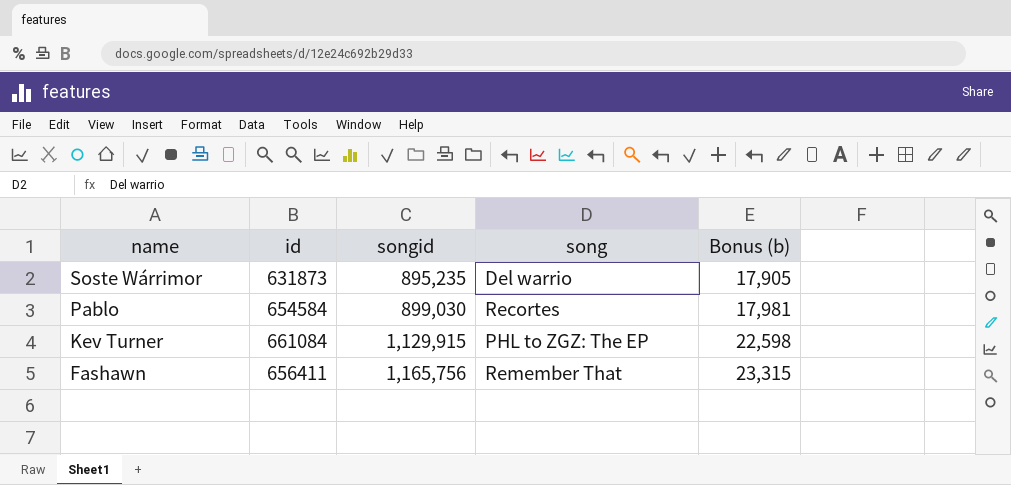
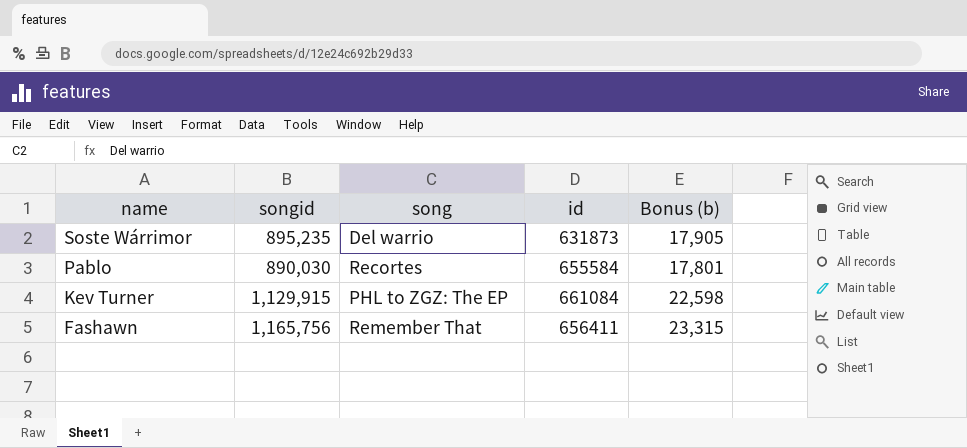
column id | position: 2 -> 4
Pablo | songid: 899,030 -> 890,030
Pablo | id: 654584 -> 655584
Pablo | Bonus (b): 17,981 -> 17,801

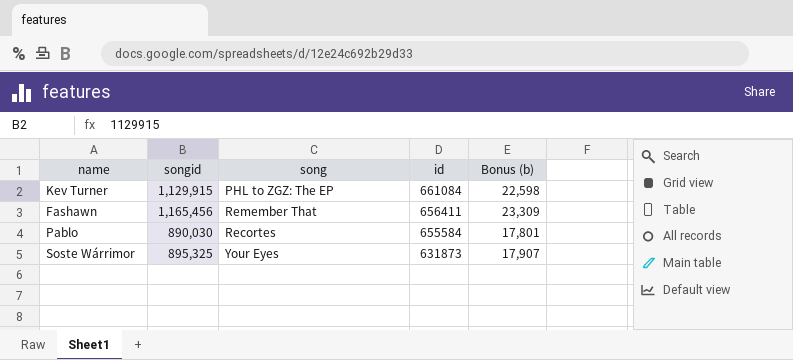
row order: name descending -> id descending
Fashawn | songid: 1,165,756 -> 1,165,456
Fashawn | Bonus (b): 23,315 -> 23,309
Soste Wárrimor | songid: 895,235 -> 895,325
Soste Wárrimor | song: Del warrio -> Your Eyes
Soste Wárrimor | Bonus (b): 17,905 -> 17,907

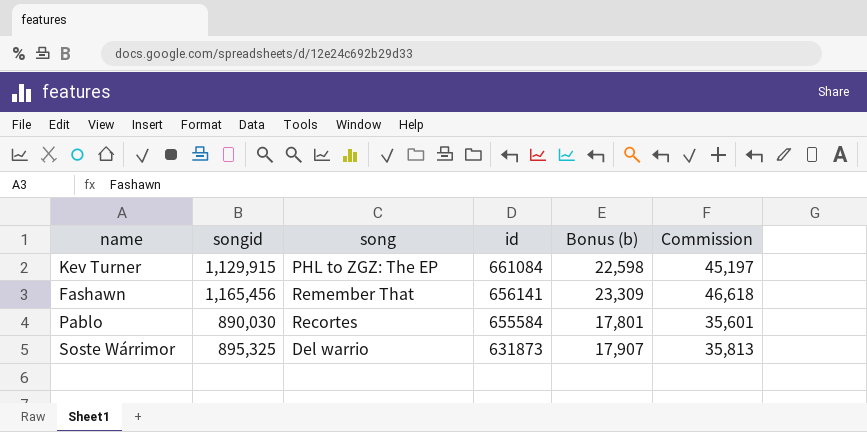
column Commission | formula: none -> [songid] * 0.04
Fashawn | id: 656411 -> 656141
Soste Wárrimor | song: Your Eyes -> Del warrio

